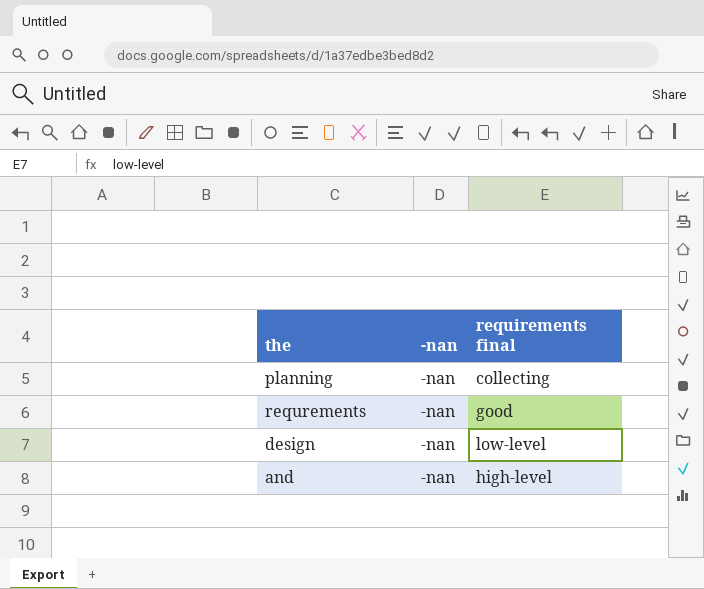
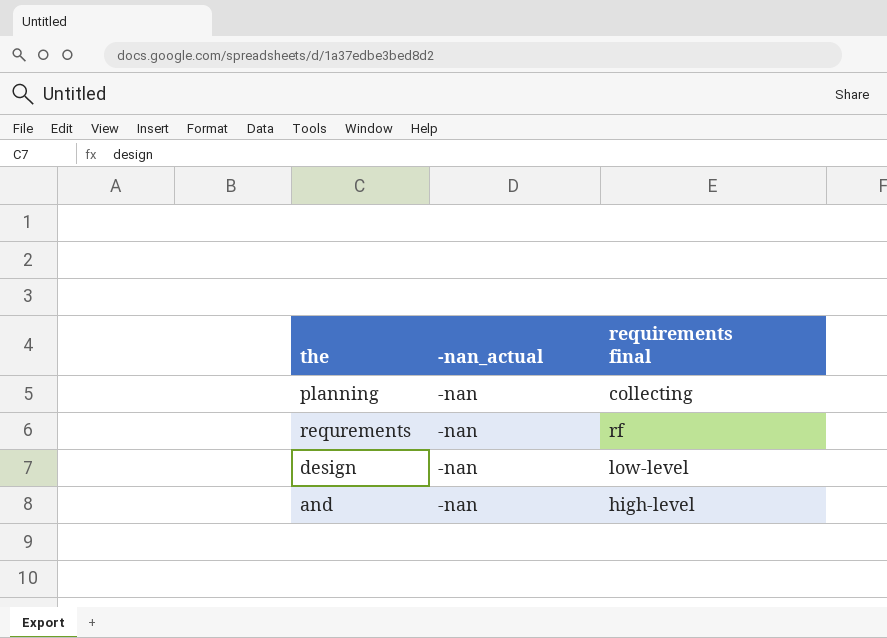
column name: -nan -> -nan_actual
requrements | requirements final: good -> rf

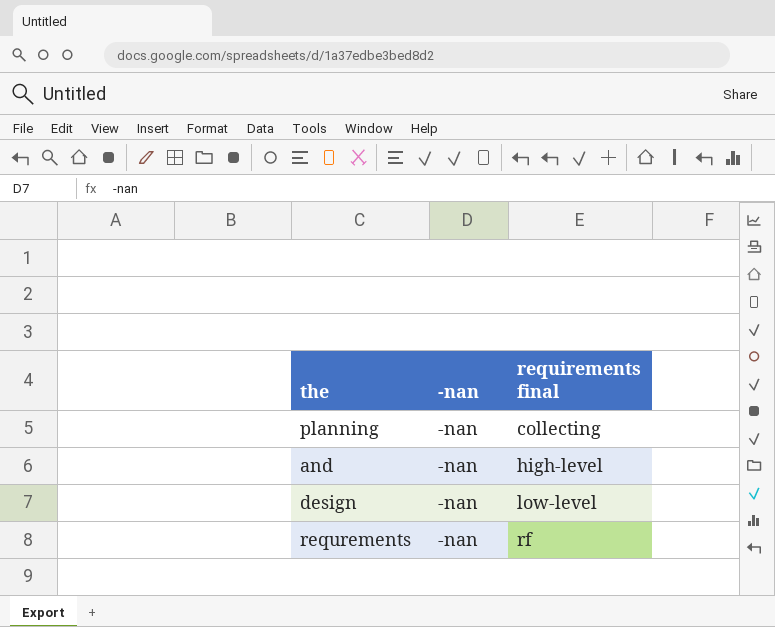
row order: none -> requirements final ascending
column name: -nan_actual -> -nan

